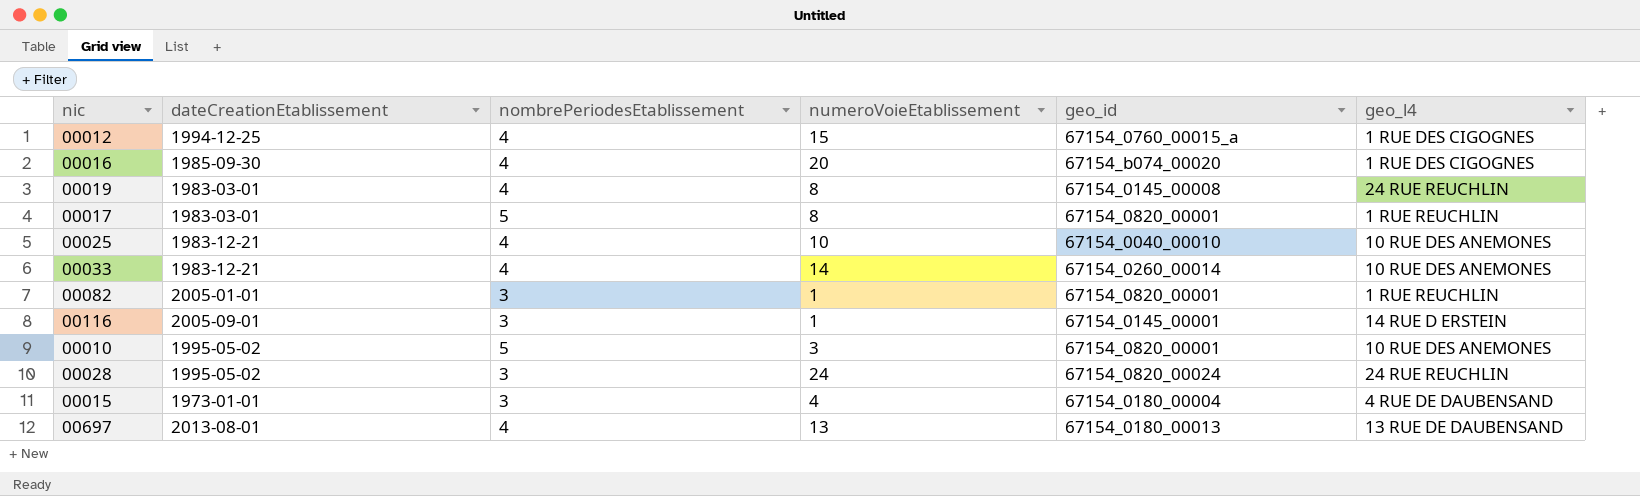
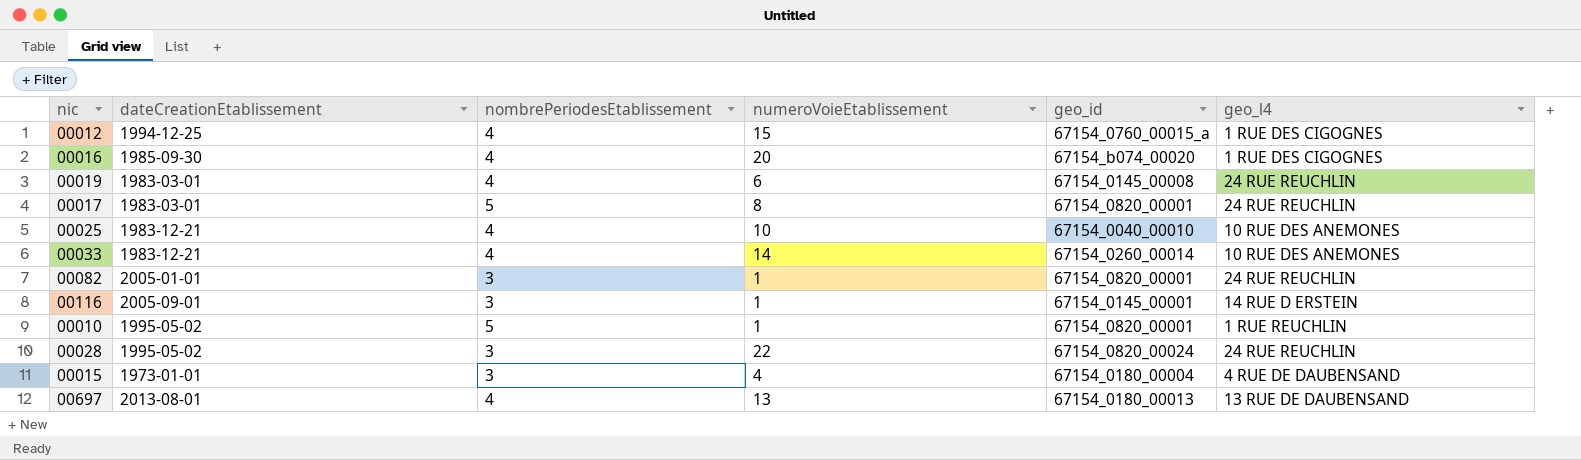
00019 | numeroVoieEtablissement: 8 -> 6
00017 | geo_l4: 1 RUE REUCHLIN -> 24 RUE REUCHLIN
00082 | geo_l4: 1 RUE REUCHLIN -> 24 RUE REUCHLIN
00010 | numeroVoieEtablissement: 3 -> 1
00010 | geo_l4: 10 RUE DES ANEMONES -> 1 RUE REUCHLIN
00028 | numeroVoieEtablissement: 24 -> 22

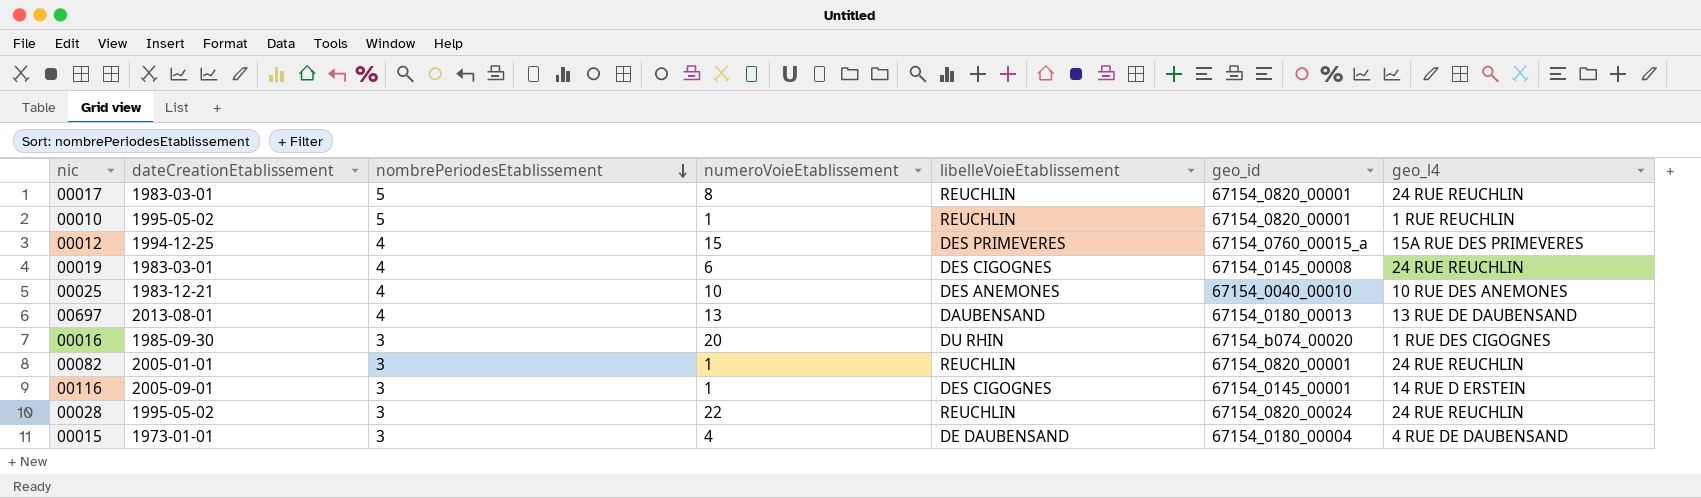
row order: none -> nombrePeriodesEtablissement descending
column libelleVoieEtablissement | position: none -> 5
row 00033: 1983-12-21 | 4 | 14 | 67154_0260_00014 | 10 RUE DES ANEMONES -> none
00012 | geo_l4: 1 RUE DES CIGOGNES -> 15A RUE DES PRIMEVERES
00016 | nombrePeriodesEtablissement: 4 -> 3

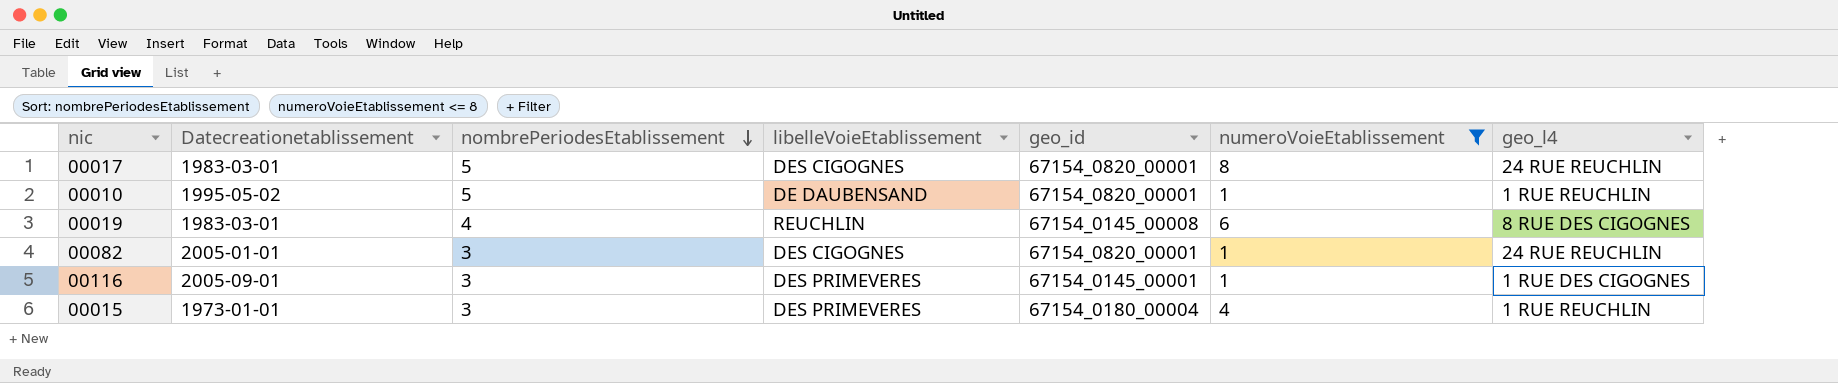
filter: none -> numeroVoieEtablissement <= 8
column name: dateCreationEtablissement -> Datecreationetablissement
column numeroVoieEtablissement | position: 4 -> 6
00017 | libelleVoieEtablissement: REUCHLIN -> DES CIGOGNES
00010 | libelleVoieEtablissement: REUCHLIN -> DE DAUBENSAND
00019 | libelleVoieEtablissement: DES CIGOGNES -> REUCHLIN
00019 | geo_l4: 24 RUE REUCHLIN -> 8 RUE DES CIGOGNES
00082 | libelleVoieEtablissement: REUCHLIN -> DES CIGOGNES
00116 | libelleVoieEtablissement: DES CIGOGNES -> DES PRIMEVERES
00116 | geo_l4: 14 RUE D ERSTEIN -> 1 RUE DES CIGOGNES
00015 | libelleVoieEtablissement: DE DAUBENSAND -> DES PRIMEVERES
00015 | geo_l4: 4 RUE DE DAUBENSAND -> 1 RUE REUCHLIN

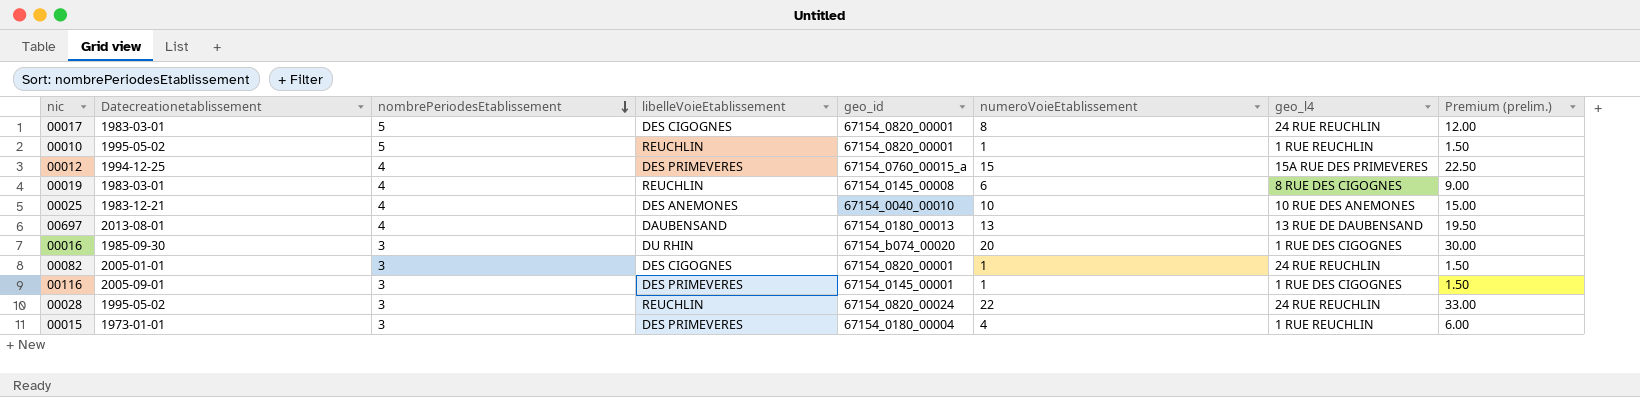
filter: numeroVoieEtablissement <= 8 -> none
column Premium (prelim.) | formula: none -> [numeroVoieEtablissement] * 1.5
00010 | libelleVoieEtablissement: DE DAUBENSAND -> REUCHLIN

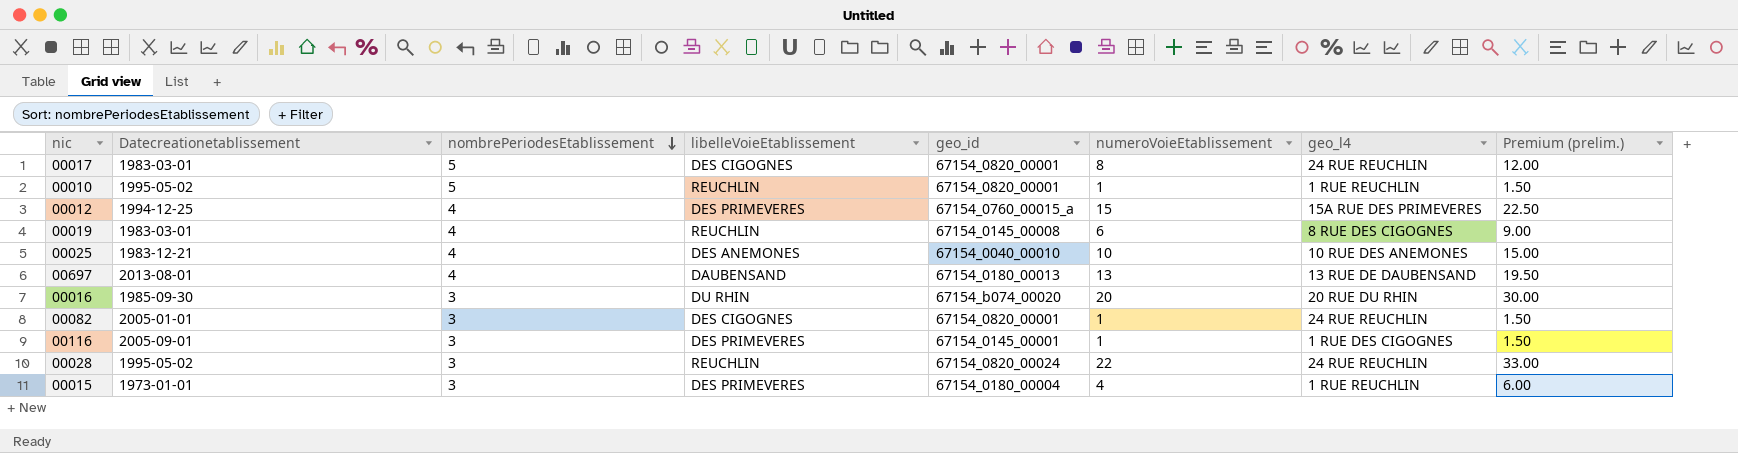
00016 | geo_l4: 1 RUE DES CIGOGNES -> 20 RUE DU RHIN

